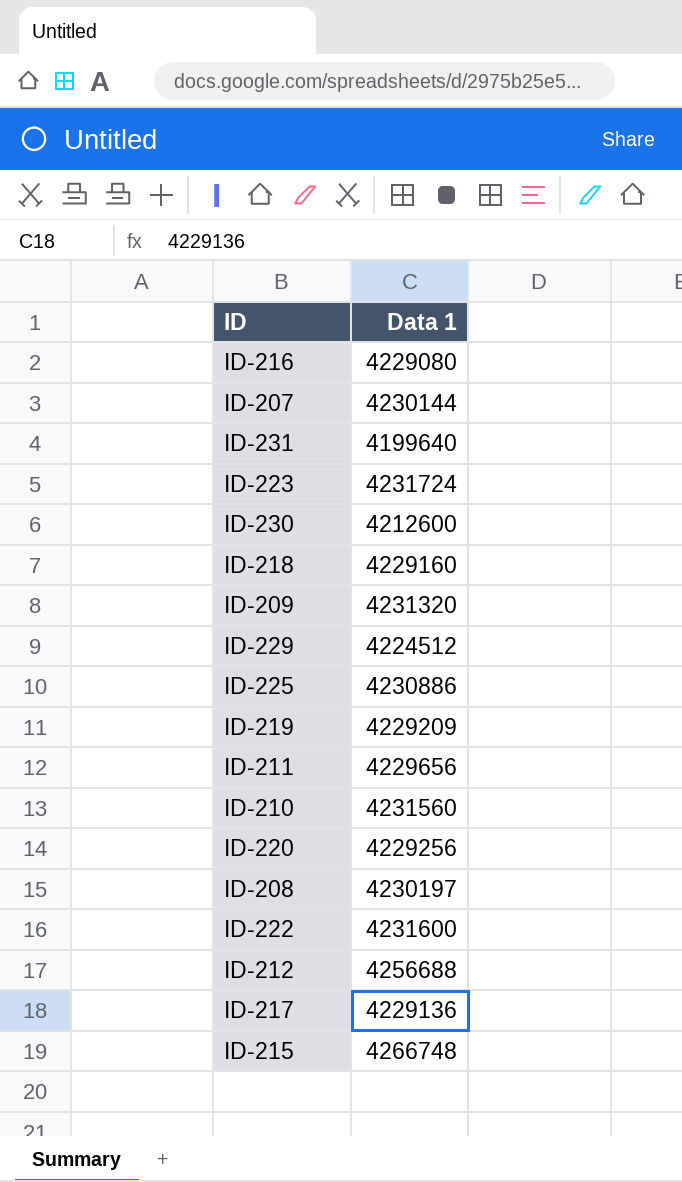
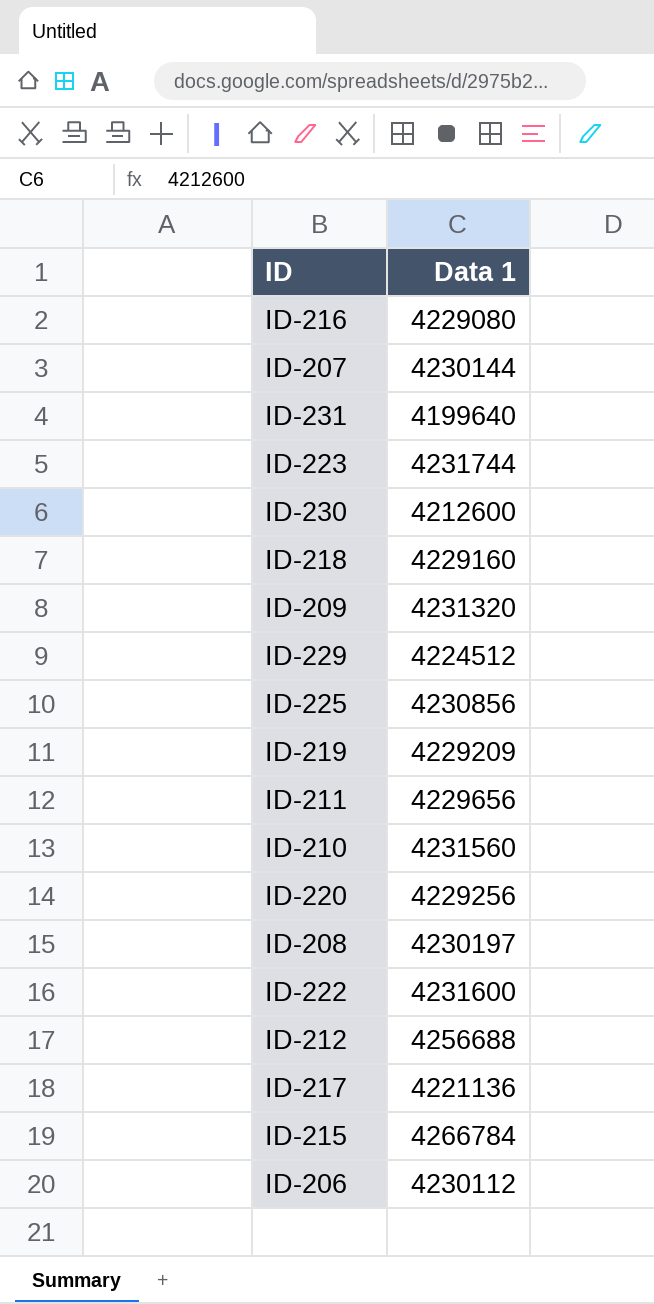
ID-223 | Data 1: 4231724 -> 4231744
ID-225 | Data 1: 4230886 -> 4230856
ID-217 | Data 1: 4229136 -> 4221136
ID-215 | Data 1: 4266748 -> 4266784
row ID-206: none -> 4230112

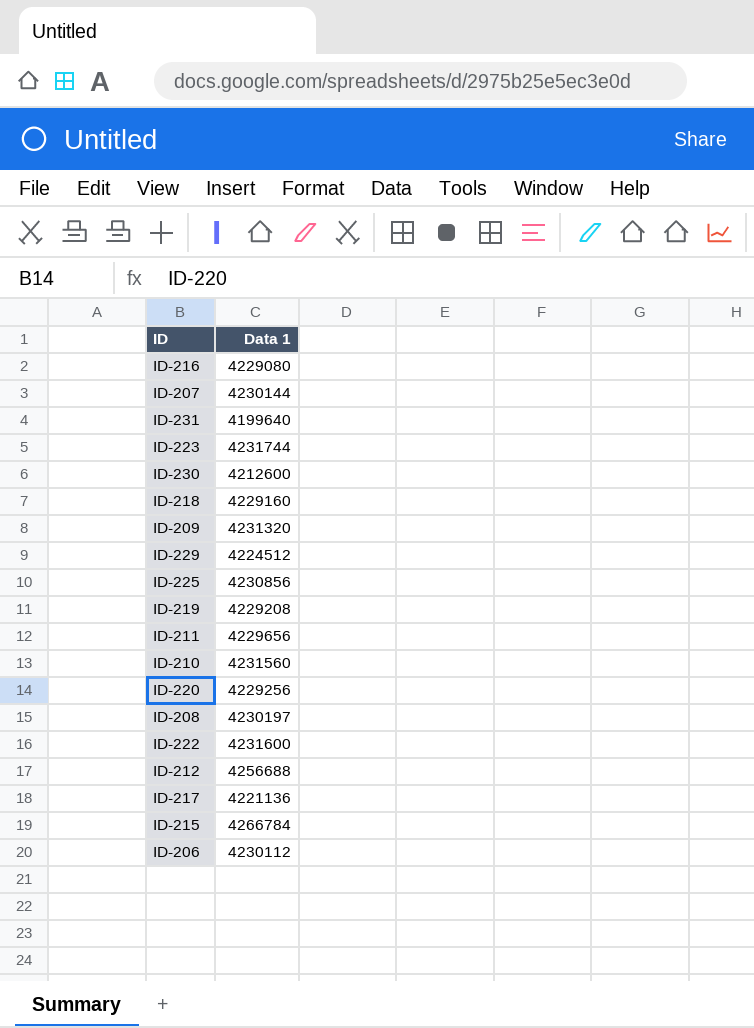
ID-219 | Data 1: 4229209 -> 4229208

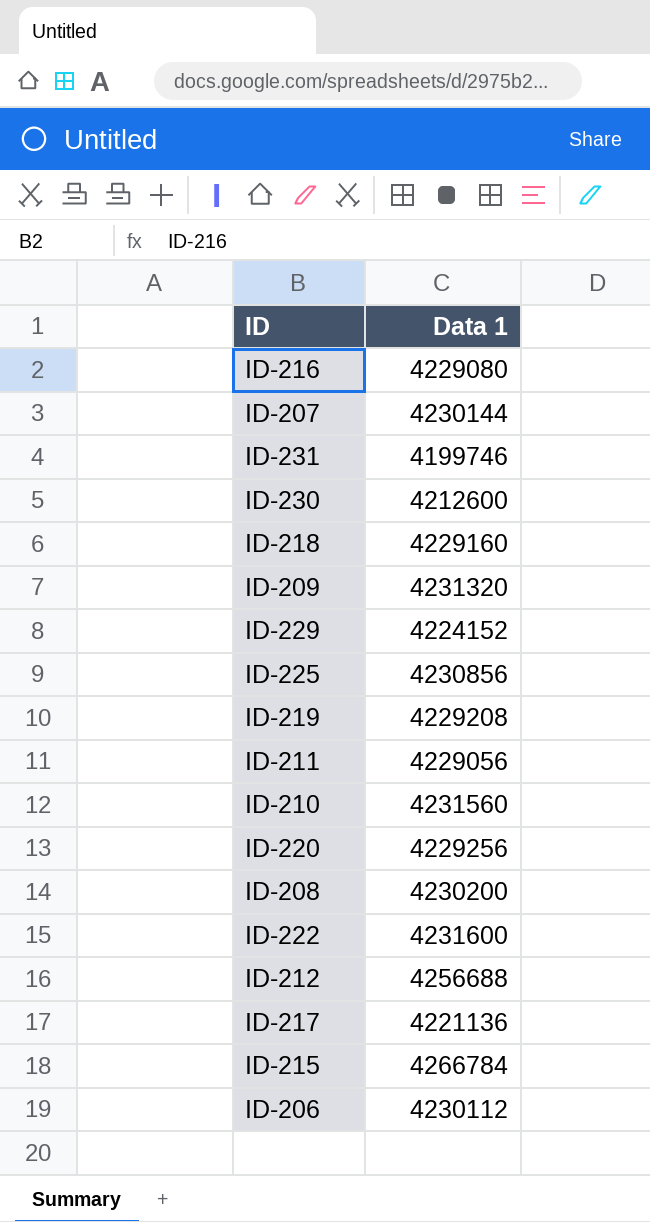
row ID-223: 4231744 -> none
ID-231 | Data 1: 4199640 -> 4199746
ID-229 | Data 1: 4224512 -> 4224152
ID-211 | Data 1: 4229656 -> 4229056
ID-208 | Data 1: 4230197 -> 4230200

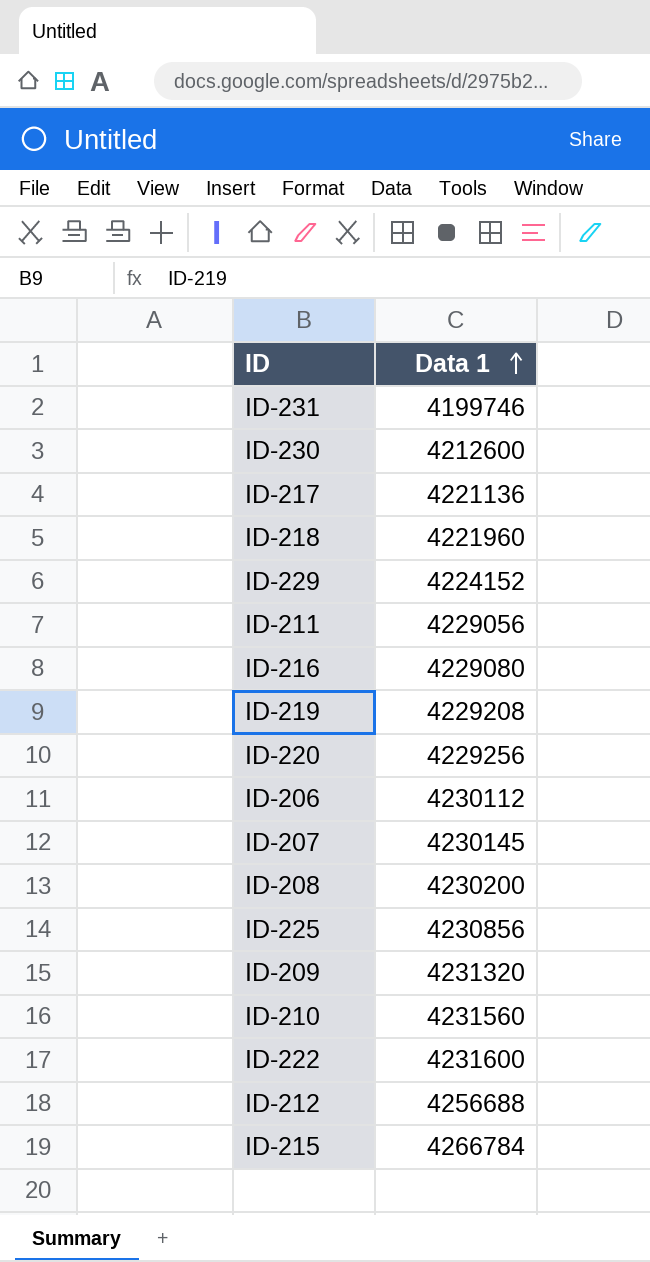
row order: none -> Data 1 ascending
ID-218 | Data 1: 4229160 -> 4221960
ID-207 | Data 1: 4230144 -> 4230145

